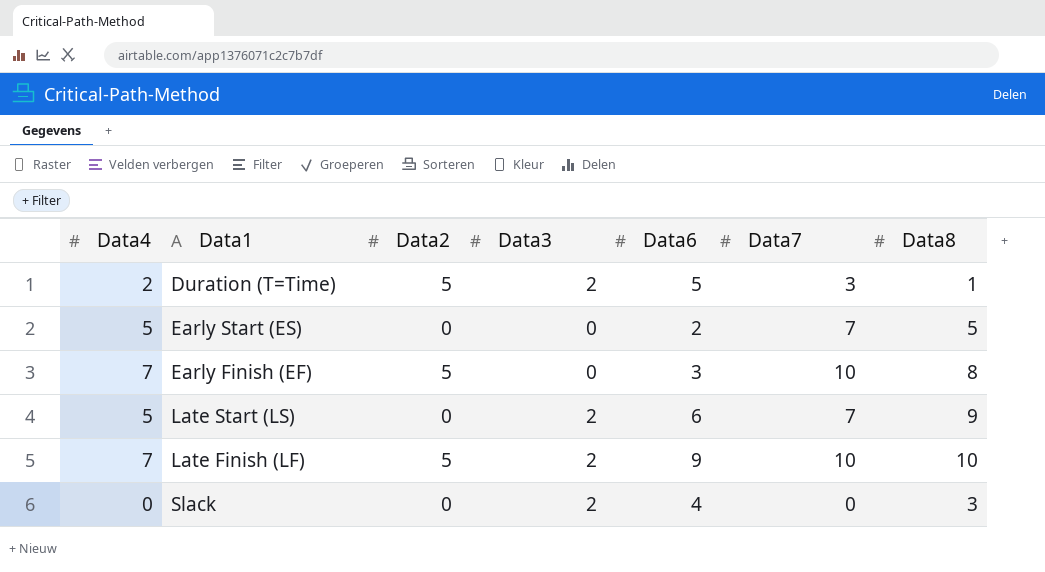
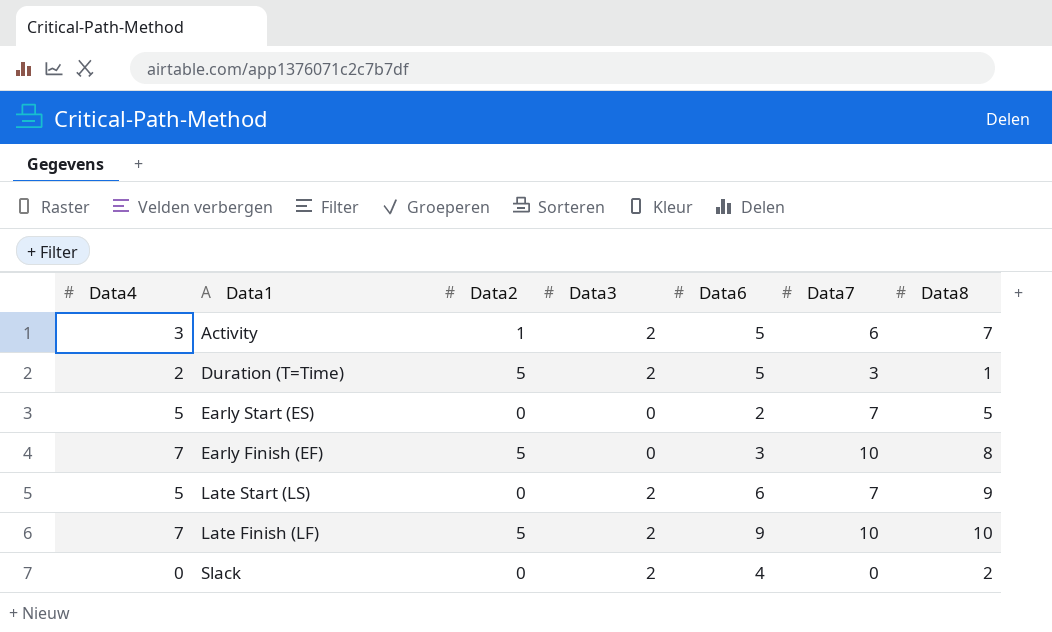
row Activity: none -> 3 | 1 | 2 | 5 | 6 | 7
Slack | Data8: 3 -> 2

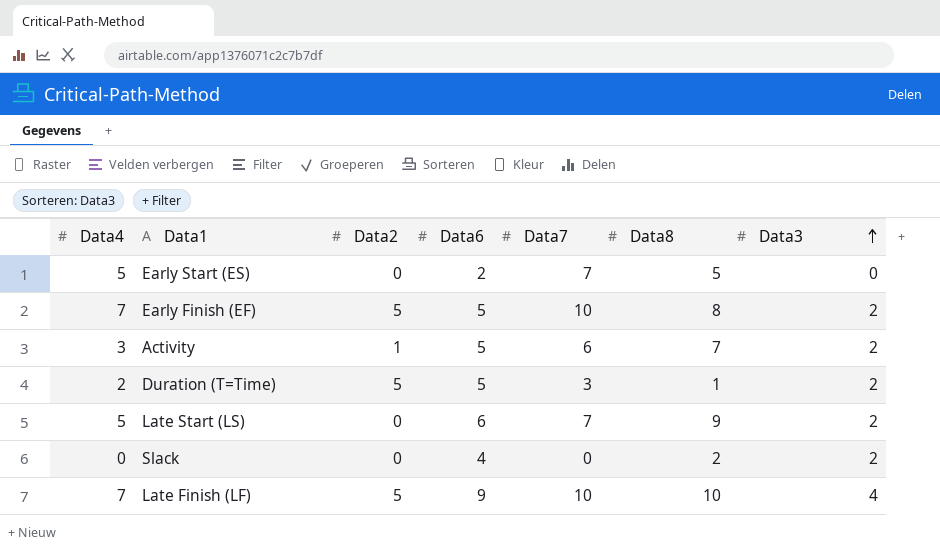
row order: none -> Data3 ascending
column Data3 | position: 4 -> 7
Early Finish (EF) | Data6: 3 -> 5
Early Finish (EF) | Data3: 0 -> 2
Late Finish (LF) | Data3: 2 -> 4

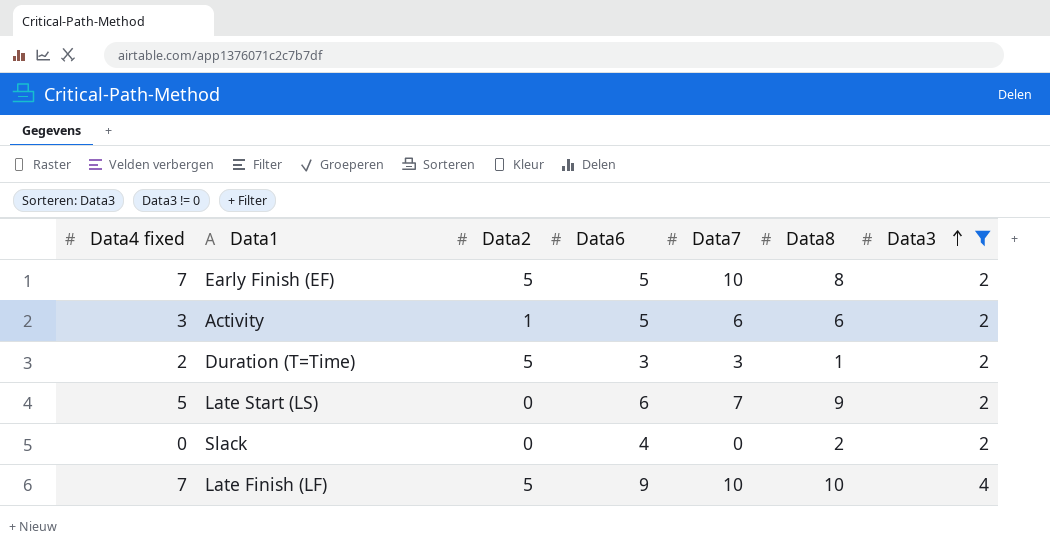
filter: none -> Data3 != 0
column name: Data4 -> Data4 fixed
Activity | Data8: 7 -> 6
Duration (T=Time) | Data6: 5 -> 3

